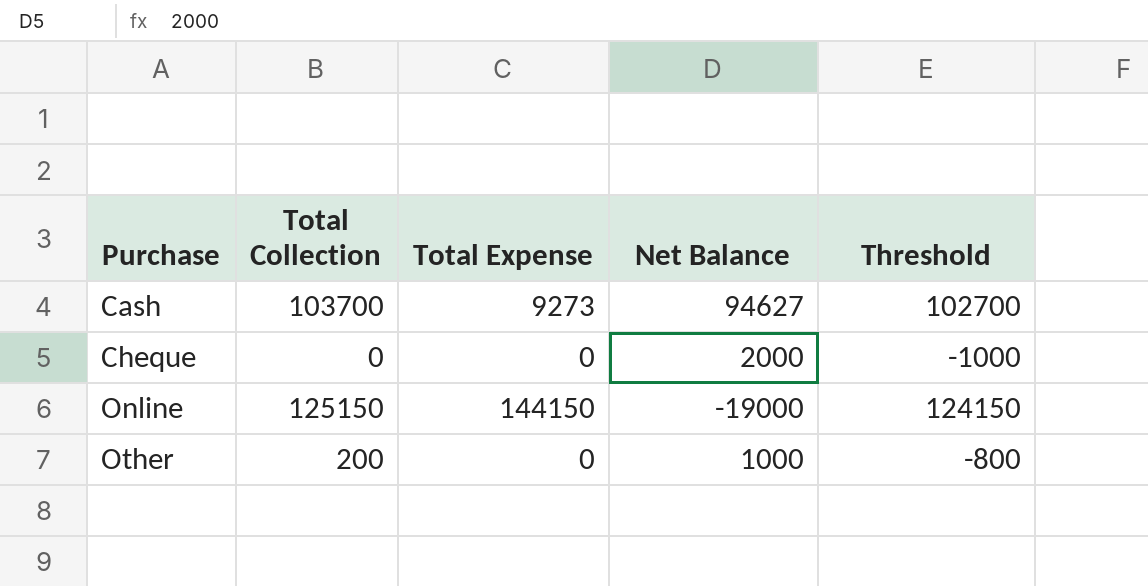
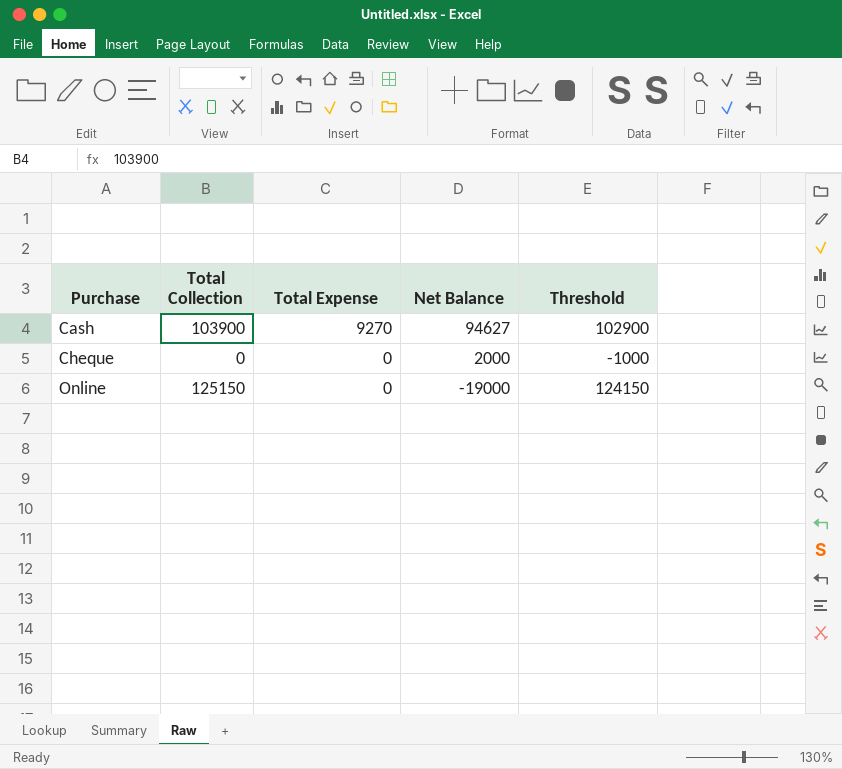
row Other: 200 | 0 | 1000 | -800 -> none
Cash | Total Collection: 103700 -> 103900
Cash | Total Expense: 9273 -> 9270
Cash | Threshold: 102700 -> 102900
Online | Total Expense: 144150 -> 0

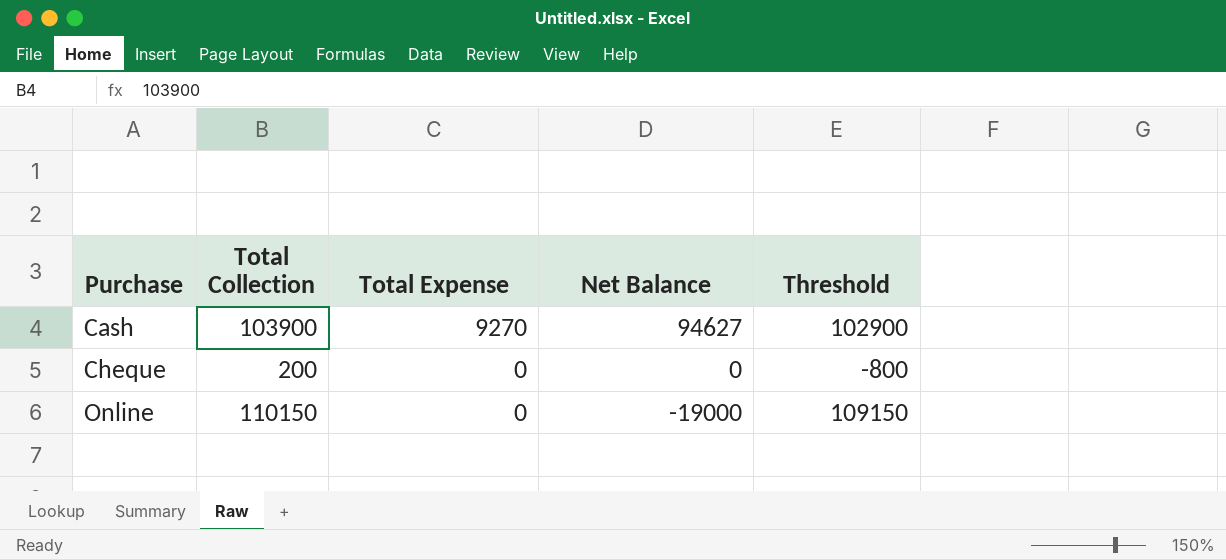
Cheque | Total Collection: 0 -> 200
Cheque | Net Balance: 2000 -> 0
Cheque | Threshold: -1000 -> -800
Online | Total Collection: 125150 -> 110150
Online | Threshold: 124150 -> 109150

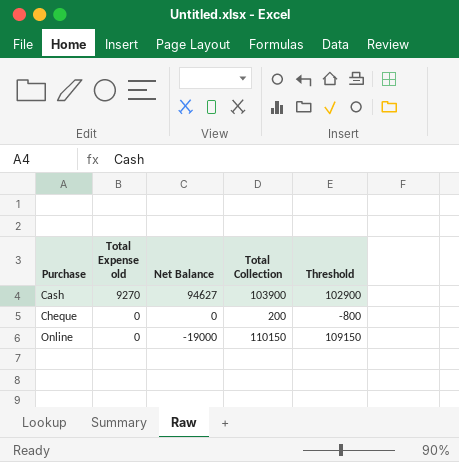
column name: Total Expense -> Total Expense old
column Total Collection | position: 2 -> 4

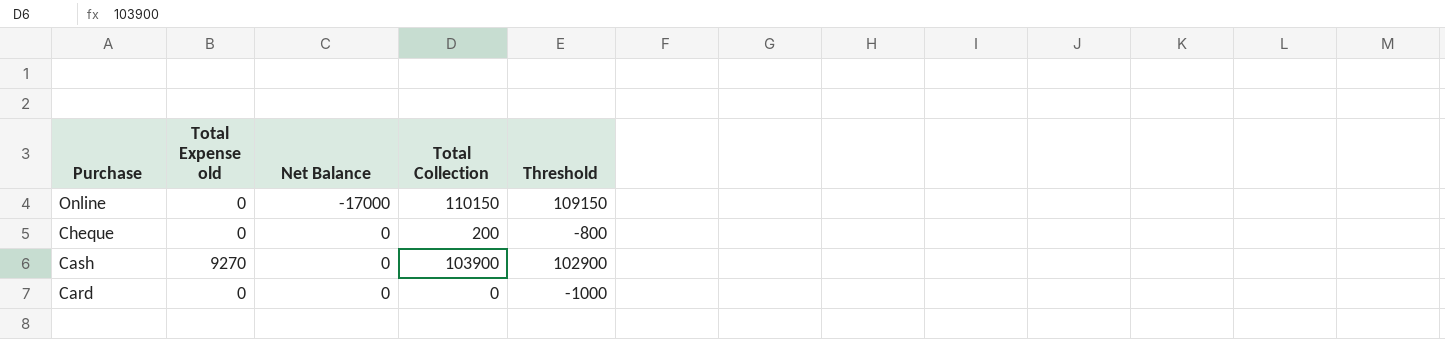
row order: Purchase ascending -> Purchase descending
Online | Net Balance: -19000 -> -17000
Cash | Net Balance: 94627 -> 0
row Card: none -> 0 | 0 | 0 | -1000

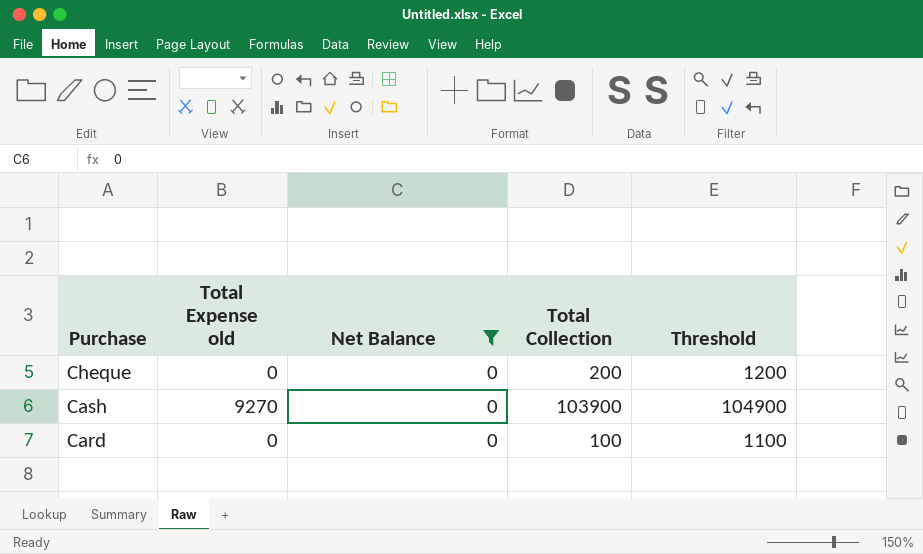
filter: none -> Net Balance = 0
column Threshold | formula: [Total Collection] - 1000 -> [Total Collection] + 1000
Card | Total Collection: 0 -> 100

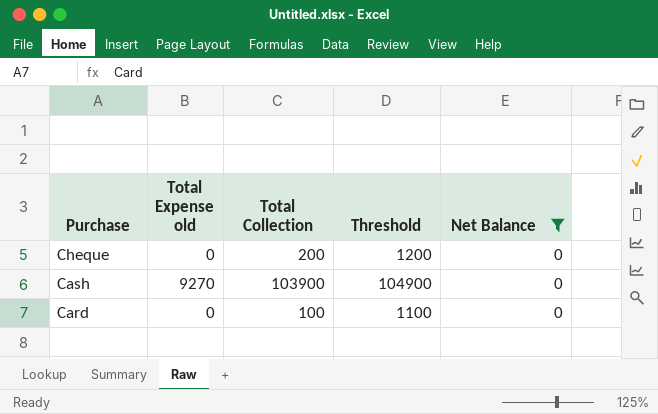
column Net Balance | position: 3 -> 5

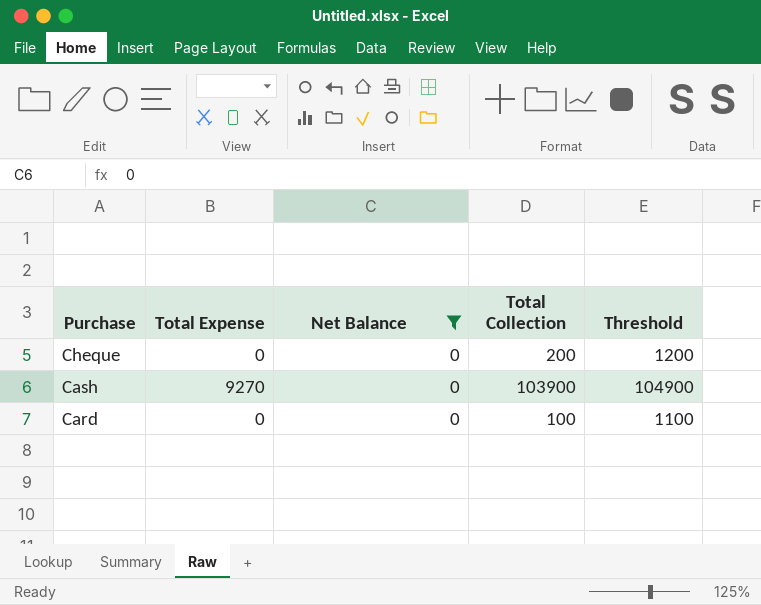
column name: Total Expense old -> Total Expense
column Net Balance | position: 5 -> 3

